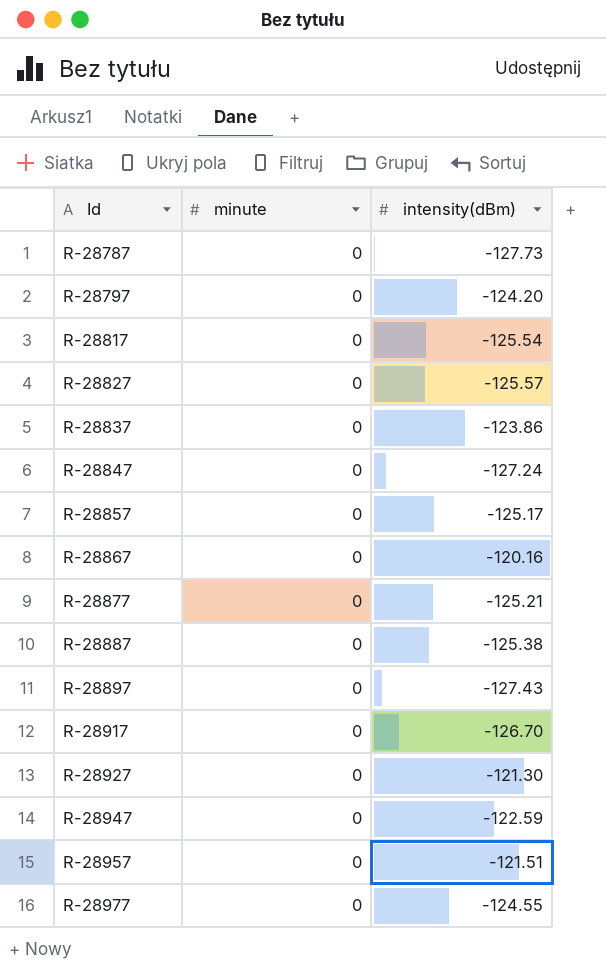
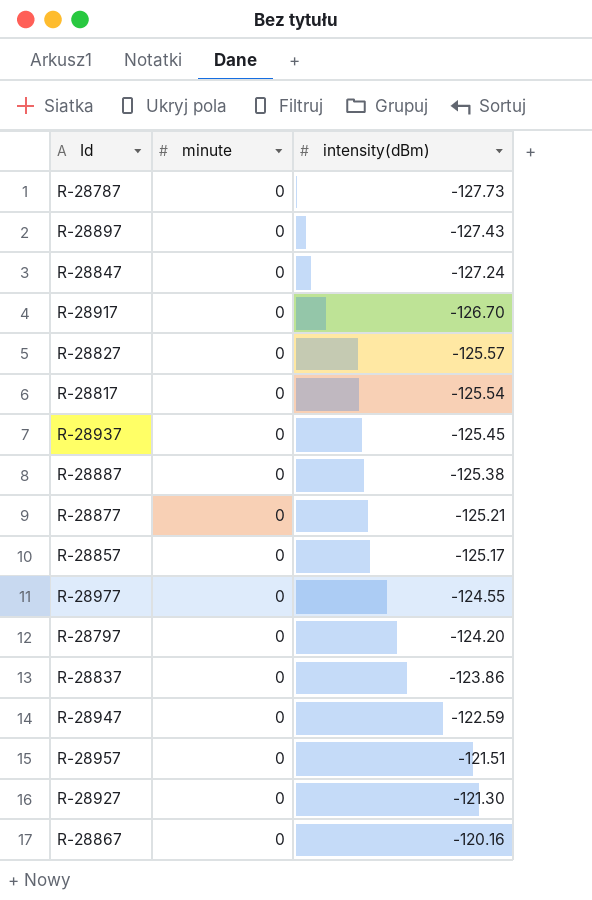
row order: Id ascending -> intensity(dBm) ascending
row R-28937: none -> 0 | -125.45

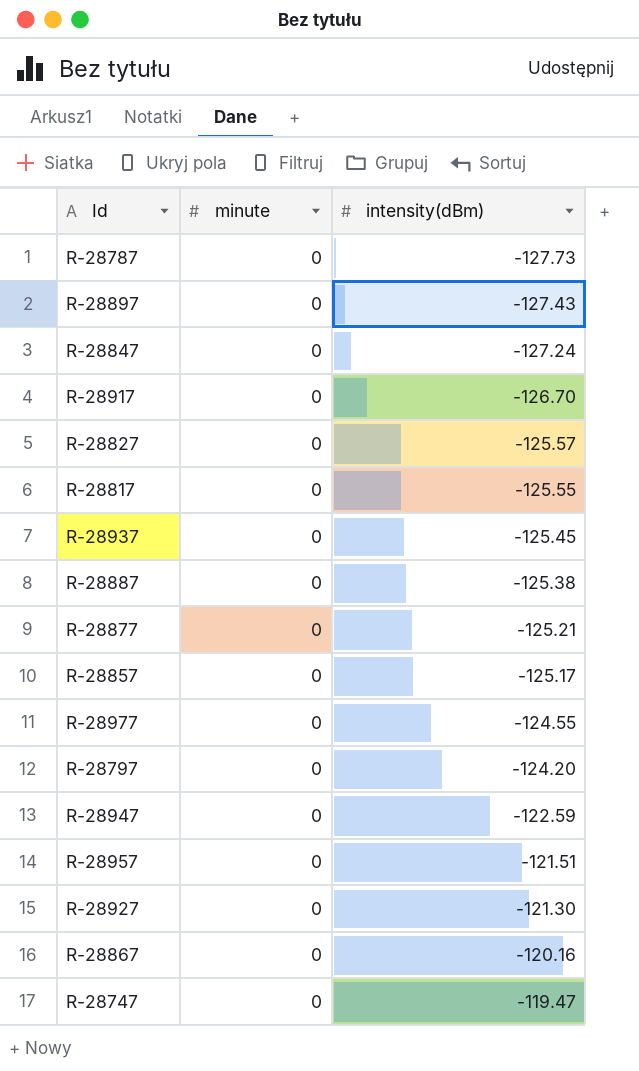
row R-28837: 0 | -123.86 -> none
R-28817 | intensity(dBm): -125.54 -> -125.55
row R-28747: none -> 0 | -119.47

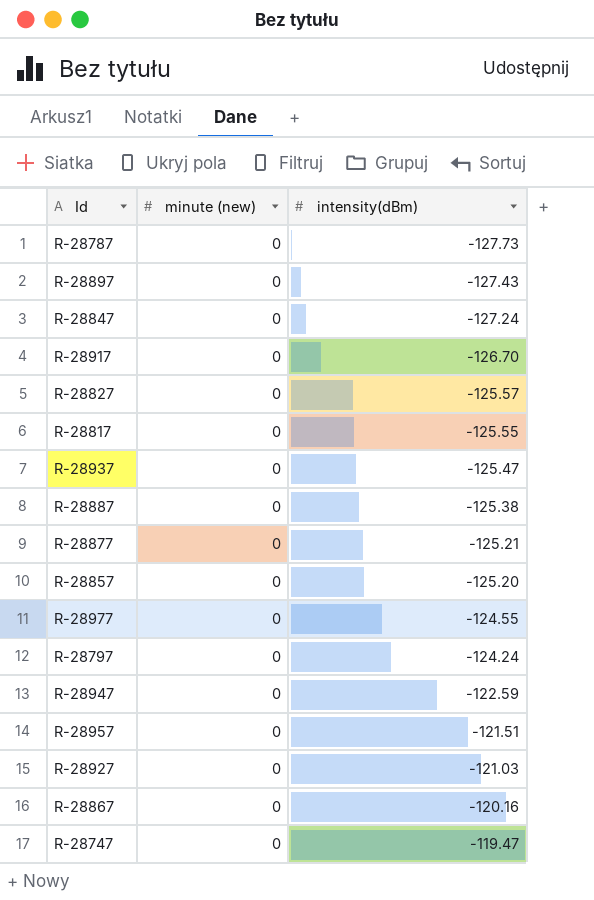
column name: minute -> minute (new)
R-28937 | intensity(dBm): -125.45 -> -125.47
R-28857 | intensity(dBm): -125.17 -> -125.20
R-28797 | intensity(dBm): -124.20 -> -124.24
R-28927 | intensity(dBm): -121.30 -> -121.03

